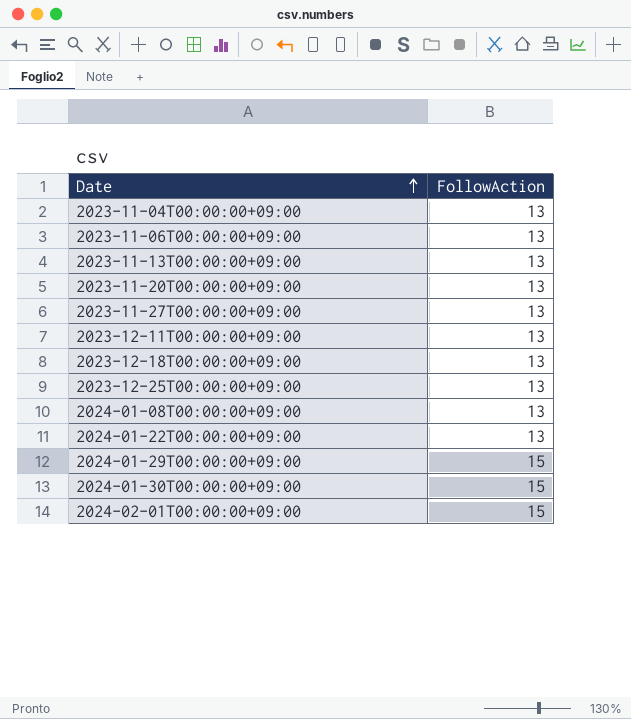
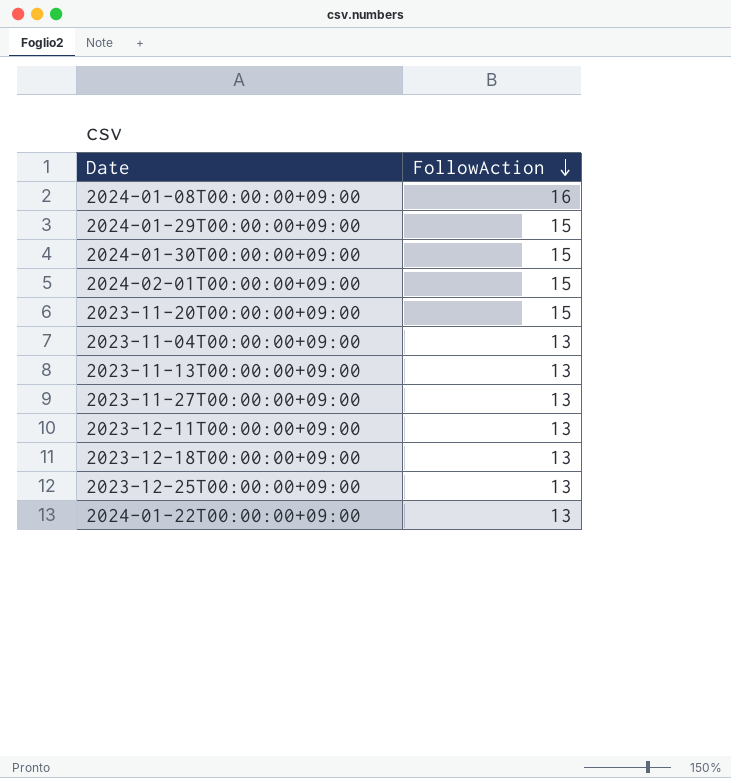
row order: Date ascending -> FollowAction descending
row 2023-11-06T00:00:00+09:00: 13 -> none
2024-01-08T00:00:00+09:00 | FollowAction: 13 -> 16
2023-11-20T00:00:00+09:00 | FollowAction: 13 -> 15

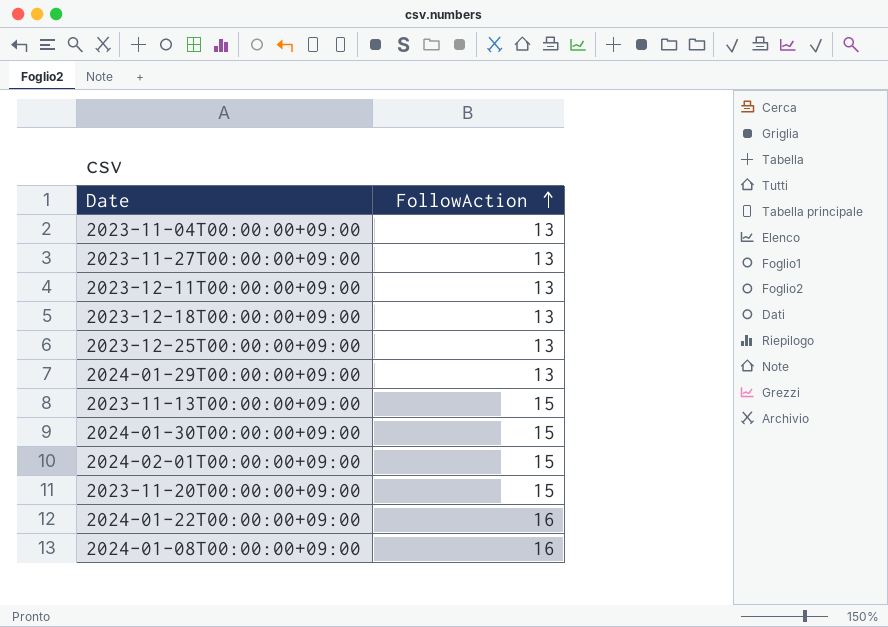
row order: FollowAction descending -> FollowAction ascending
2024-01-29T00:00:00+09:00 | FollowAction: 15 -> 13
2023-11-13T00:00:00+09:00 | FollowAction: 13 -> 15
2024-01-22T00:00:00+09:00 | FollowAction: 13 -> 16

